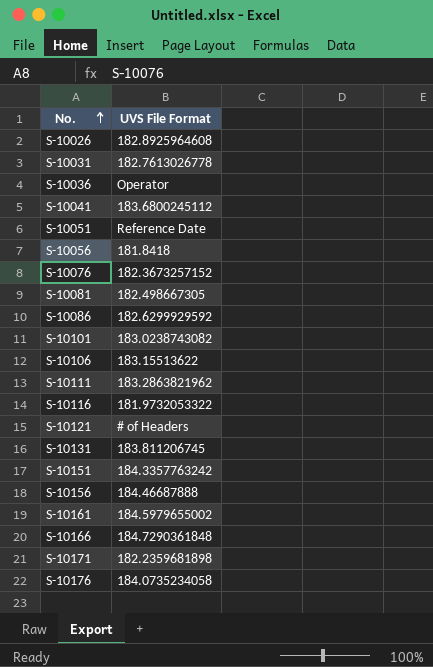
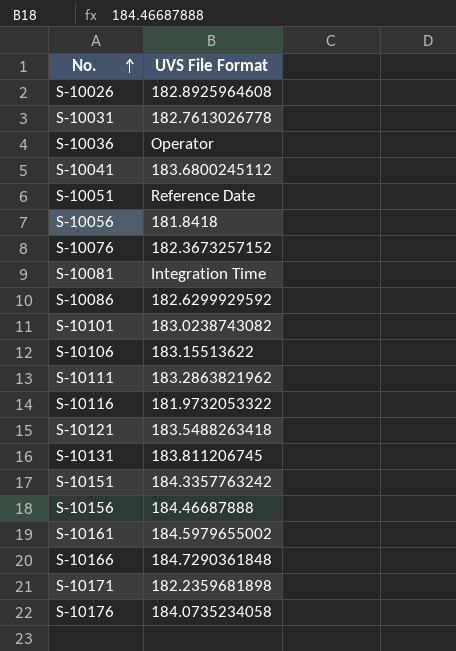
S-10081 | UVS File Format: 182.498667305 -> Integration Time
S-10121 | UVS File Format: # of Headers -> 183.5488263418

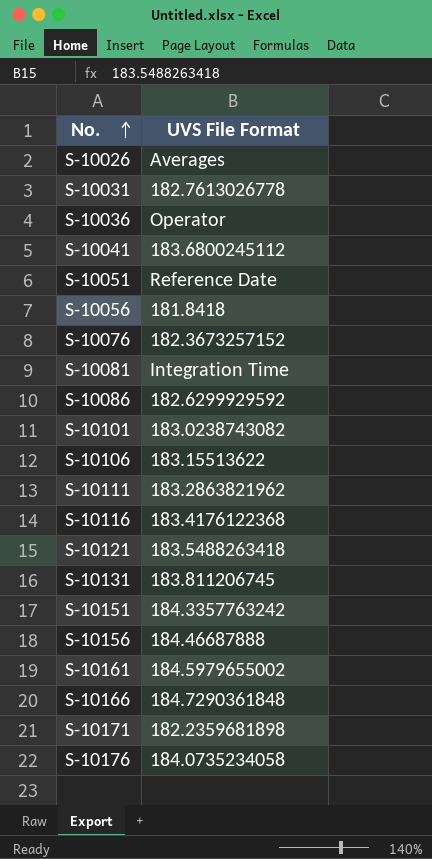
S-10026 | UVS File Format: 182.8925964608 -> Averages
S-10116 | UVS File Format: 181.9732053322 -> 183.4176122368

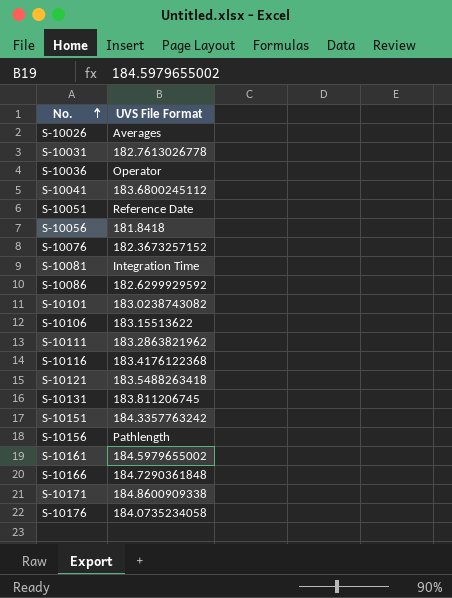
S-10156 | UVS File Format: 184.46687888 -> Pathlength
S-10171 | UVS File Format: 182.2359681898 -> 184.8600909338

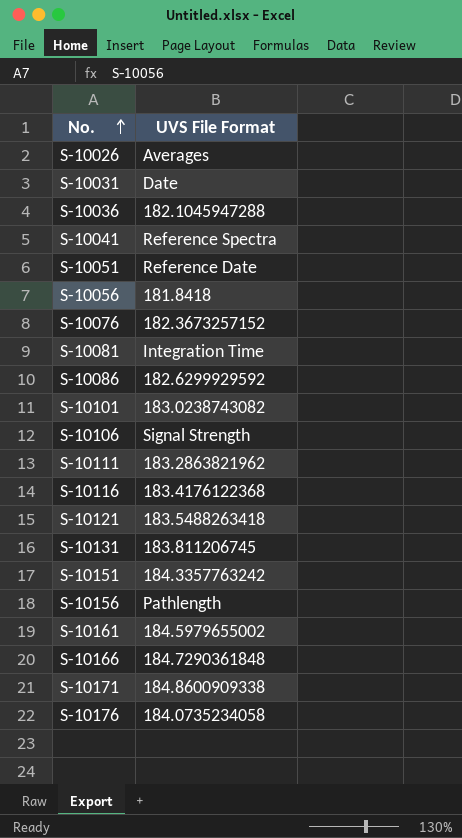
S-10031 | UVS File Format: 182.7613026778 -> Date
S-10036 | UVS File Format: Operator -> 182.1045947288
S-10041 | UVS File Format: 183.6800245112 -> Reference Spectra
S-10106 | UVS File Format: 183.15513622 -> Signal Strength

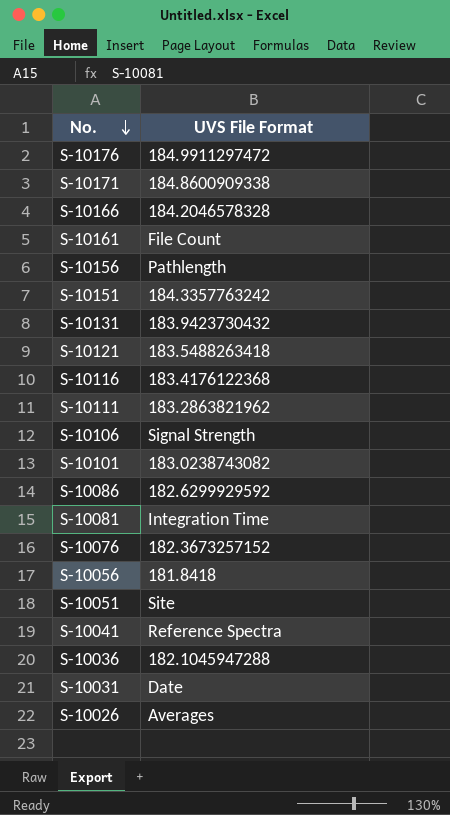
row order: No. ascending -> No. descending
S-10176 | UVS File Format: 184.0735234058 -> 184.9911297472
S-10166 | UVS File Format: 184.7290361848 -> 184.2046578328
S-10161 | UVS File Format: 184.5979655002 -> File Count
S-10131 | UVS File Format: 183.811206745 -> 183.9423730432
S-10051 | UVS File Format: Reference Date -> Site

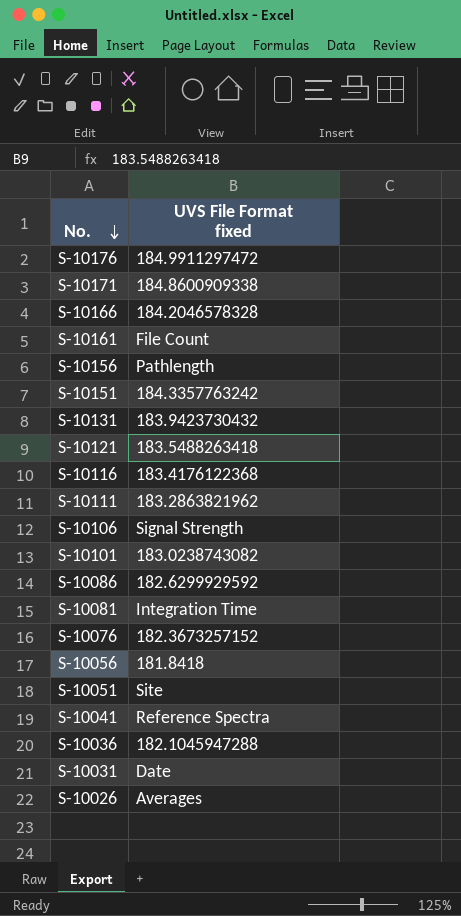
column name: UVS File Format -> UVS File Format fixed

